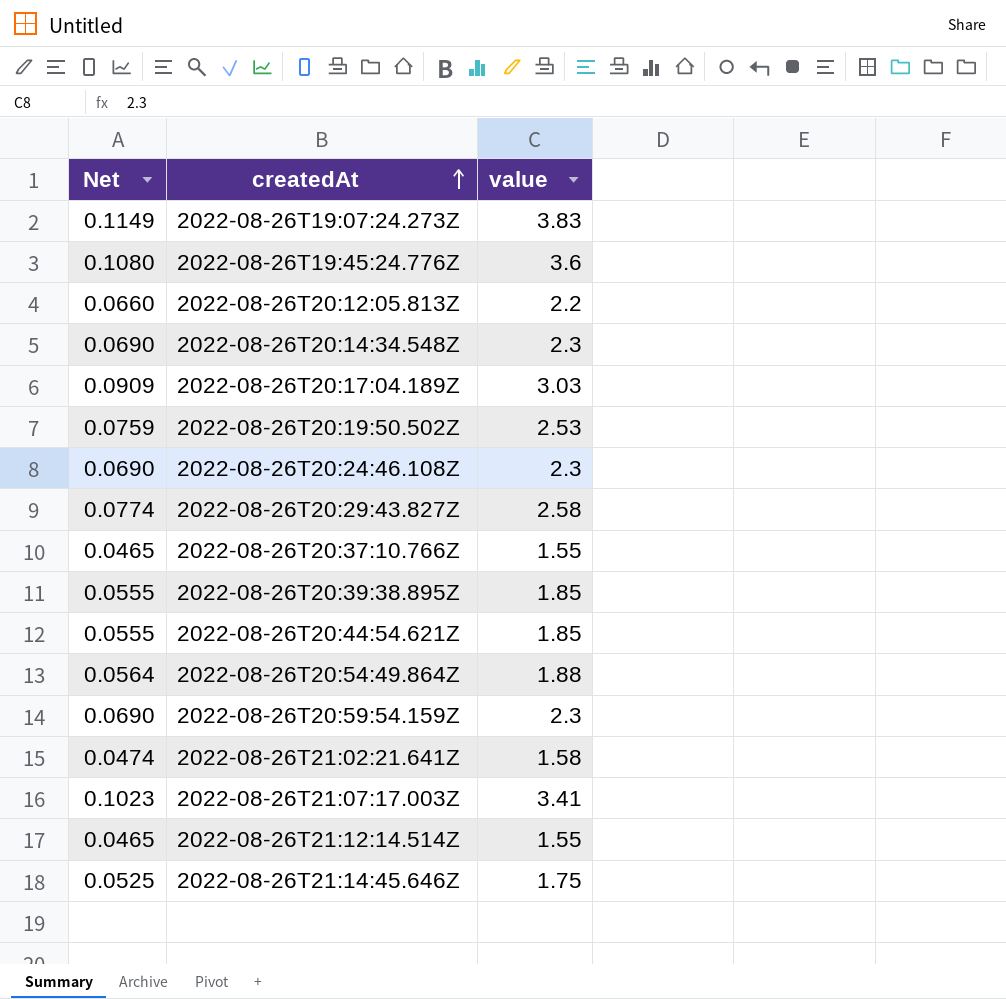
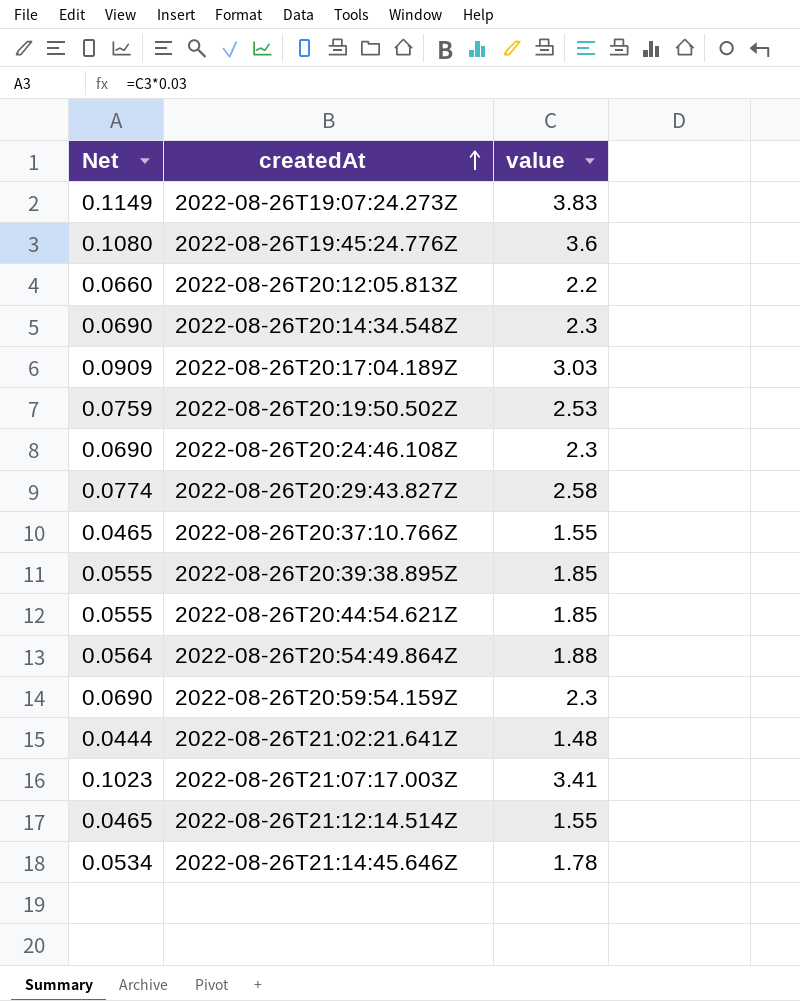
2022-08-26T21:02:21.641Z | Net: 0.0474 -> 0.0444
2022-08-26T21:02:21.641Z | value: 1.58 -> 1.48
2022-08-26T21:14:45.646Z | Net: 0.0525 -> 0.0534
2022-08-26T21:14:45.646Z | value: 1.75 -> 1.78

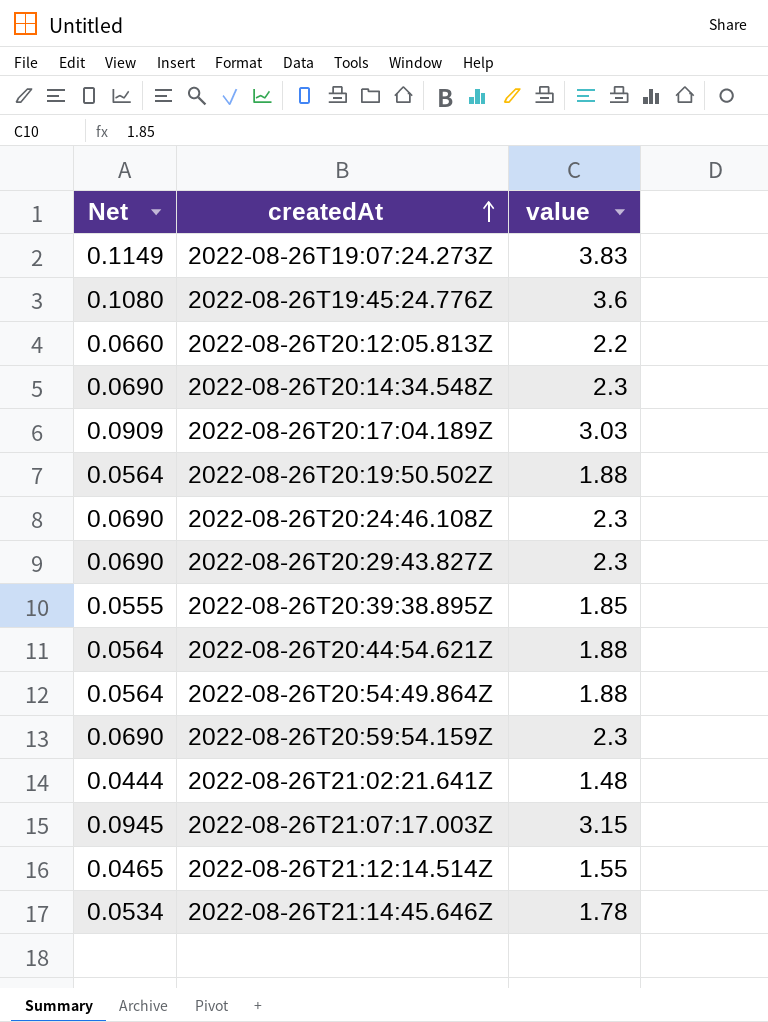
row 2022-08-26T20:37:10.766Z: 0.0465 | 1.55 -> none
2022-08-26T20:19:50.502Z | Net: 0.0759 -> 0.0564
2022-08-26T20:19:50.502Z | value: 2.53 -> 1.88
2022-08-26T20:29:43.827Z | Net: 0.0774 -> 0.0690
2022-08-26T20:29:43.827Z | value: 2.58 -> 2.3
2022-08-26T20:44:54.621Z | Net: 0.0555 -> 0.0564
2022-08-26T20:44:54.621Z | value: 1.85 -> 1.88
2022-08-26T21:07:17.003Z | Net: 0.1023 -> 0.0945
2022-08-26T21:07:17.003Z | value: 3.41 -> 3.15

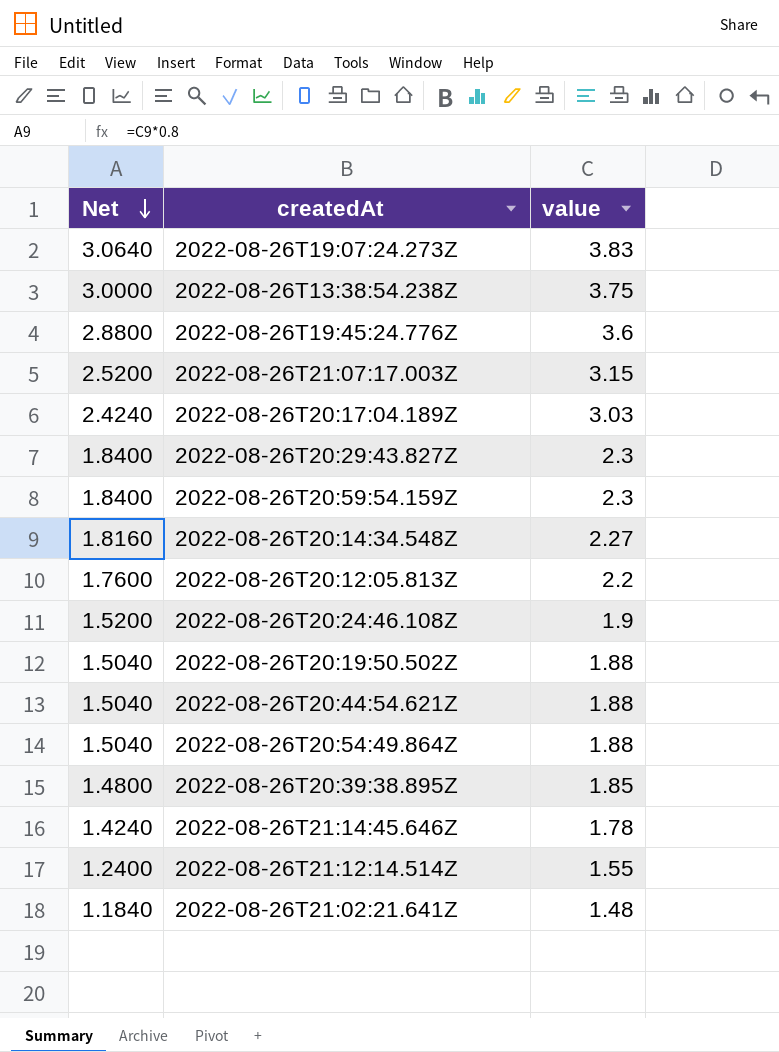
row order: createdAt ascending -> Net descending
column Net | formula: [value] * 0.03 -> [value] * 0.8
row 2022-08-26T13:38:54.238Z: none -> 3.0000 | 3.75
2022-08-26T20:14:34.548Z | value: 2.3 -> 2.27
2022-08-26T20:24:46.108Z | value: 2.3 -> 1.9

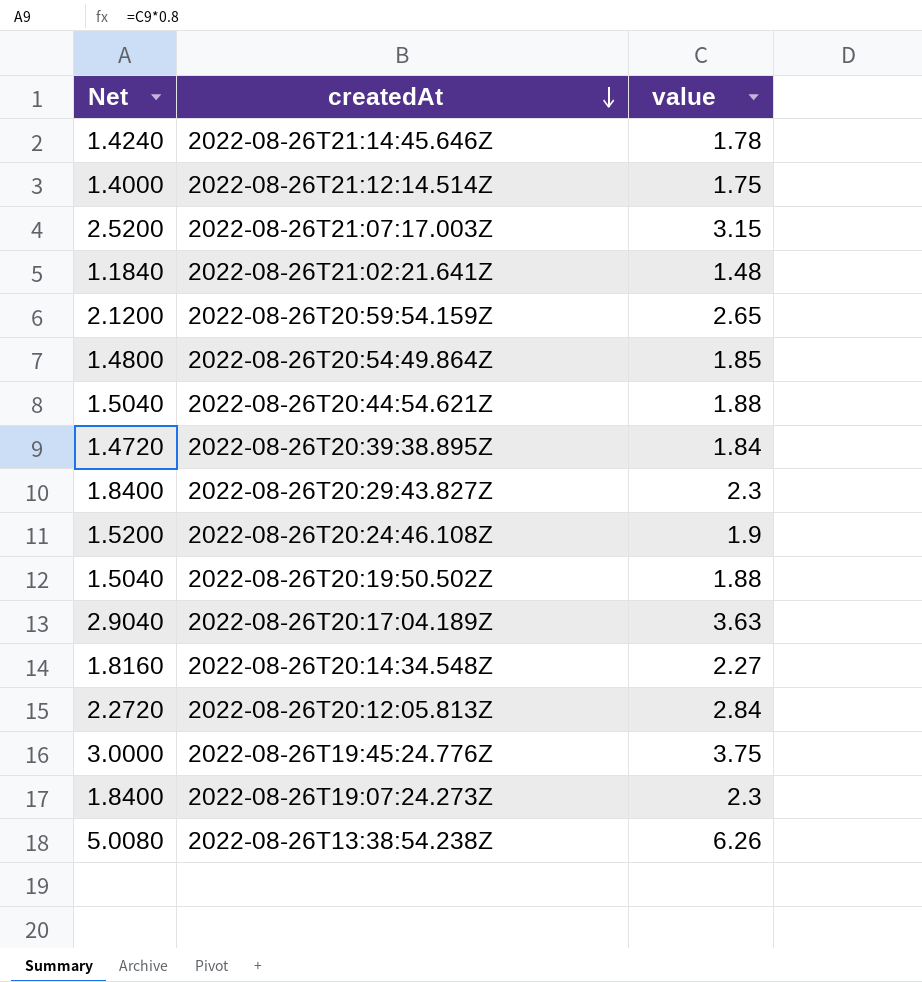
row order: Net descending -> createdAt descending
2022-08-26T21:12:14.514Z | Net: 1.2400 -> 1.4000
2022-08-26T21:12:14.514Z | value: 1.55 -> 1.75
2022-08-26T20:59:54.159Z | Net: 1.8400 -> 2.1200
2022-08-26T20:59:54.159Z | value: 2.3 -> 2.65
2022-08-26T20:54:49.864Z | Net: 1.5040 -> 1.4800
2022-08-26T20:54:49.864Z | value: 1.88 -> 1.85
2022-08-26T20:39:38.895Z | Net: 1.4800 -> 1.4720
2022-08-26T20:39:38.895Z | value: 1.85 -> 1.84
2022-08-26T20:17:04.189Z | Net: 2.4240 -> 2.9040
2022-08-26T20:17:04.189Z | value: 3.03 -> 3.63
2022-08-26T20:12:05.813Z | Net: 1.7600 -> 2.2720
2022-08-26T20:12:05.813Z | value: 2.2 -> 2.84
2022-08-26T19:45:24.776Z | Net: 2.8800 -> 3.0000
2022-08-26T19:45:24.776Z | value: 3.6 -> 3.75
2022-08-26T19:07:24.273Z | Net: 3.0640 -> 1.8400
2022-08-26T19:07:24.273Z | value: 3.83 -> 2.3
2022-08-26T13:38:54.238Z | Net: 3.0000 -> 5.0080
2022-08-26T13:38:54.238Z | value: 3.75 -> 6.26

